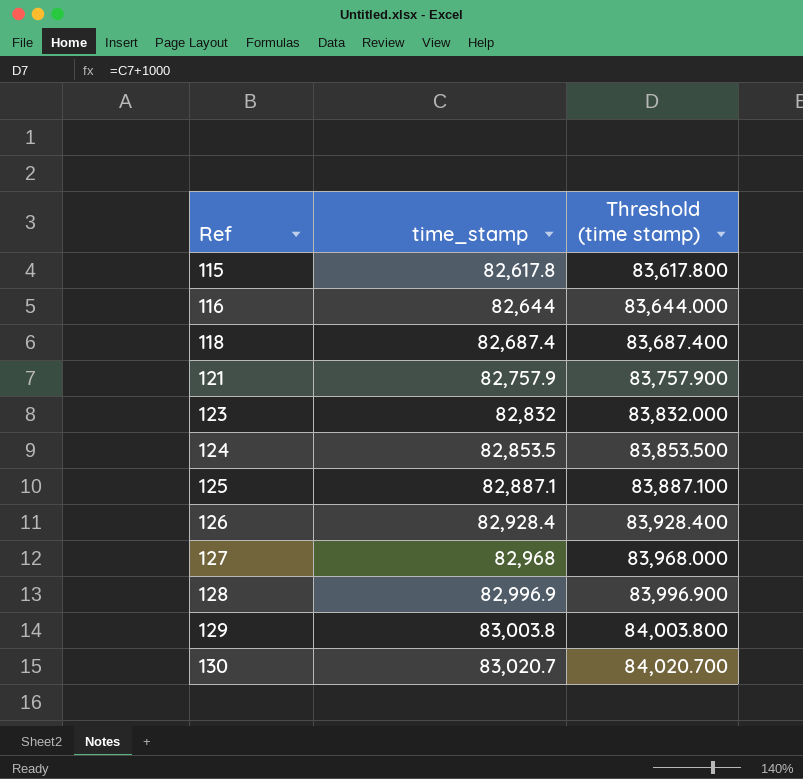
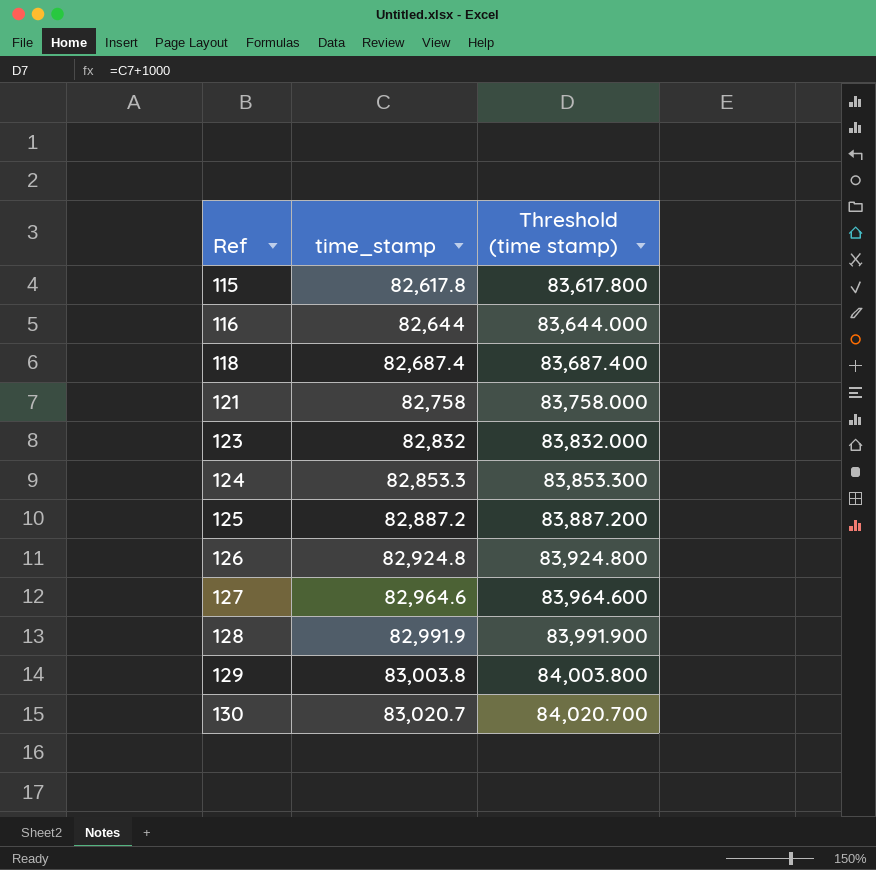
121 | time_stamp: 82,757.9 -> 82,758
121 | Threshold (time stamp): 83,757.900 -> 83,758.000
124 | time_stamp: 82,853.5 -> 82,853.3
124 | Threshold (time stamp): 83,853.500 -> 83,853.300
125 | time_stamp: 82,887.1 -> 82,887.2
125 | Threshold (time stamp): 83,887.100 -> 83,887.200
126 | time_stamp: 82,928.4 -> 82,924.8
126 | Threshold (time stamp): 83,928.400 -> 83,924.800
127 | time_stamp: 82,968 -> 82,964.6
127 | Threshold (time stamp): 83,968.000 -> 83,964.600
128 | time_stamp: 82,996.9 -> 82,991.9
128 | Threshold (time stamp): 83,996.900 -> 83,991.900

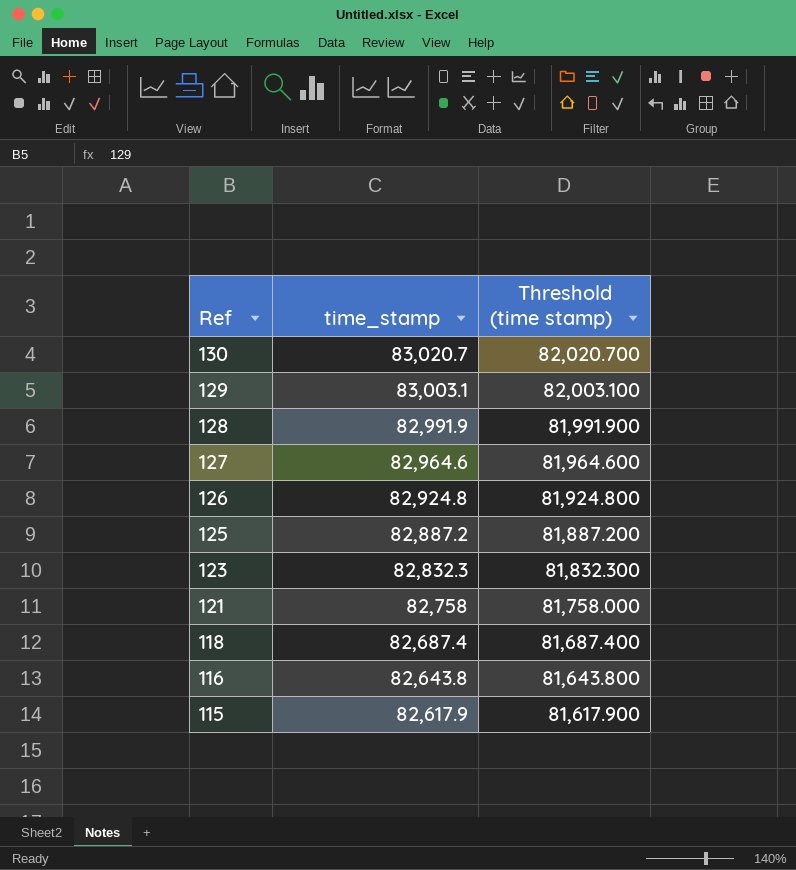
row order: Ref ascending -> Ref descending
column Threshold (time stamp) | formula: [time_stamp] + 1000 -> [time_stamp] - 1000
row 124: 82,853.3 | 83,853.300 -> none
129 | time_stamp: 83,003.8 -> 83,003.1
123 | time_stamp: 82,832 -> 82,832.3
116 | time_stamp: 82,644 -> 82,643.8
115 | time_stamp: 82,617.8 -> 82,617.9

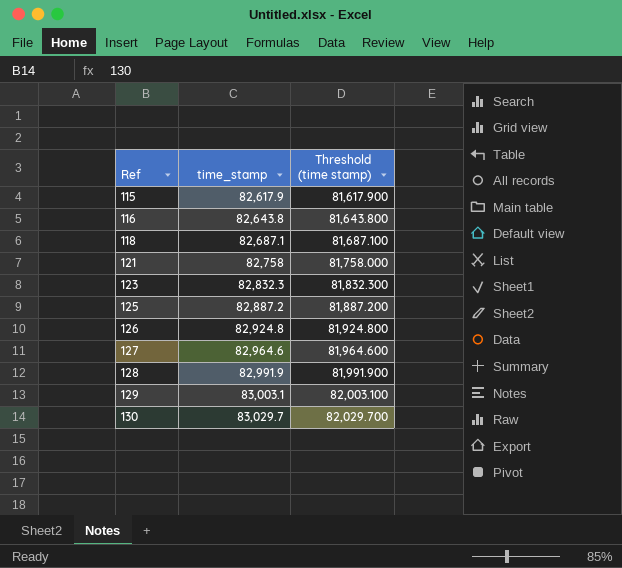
row order: Ref descending -> Ref ascending
118 | time_stamp: 82,687.4 -> 82,687.1
118 | Threshold (time stamp): 81,687.400 -> 81,687.100
130 | time_stamp: 83,020.7 -> 83,029.7
130 | Threshold (time stamp): 82,020.700 -> 82,029.700

